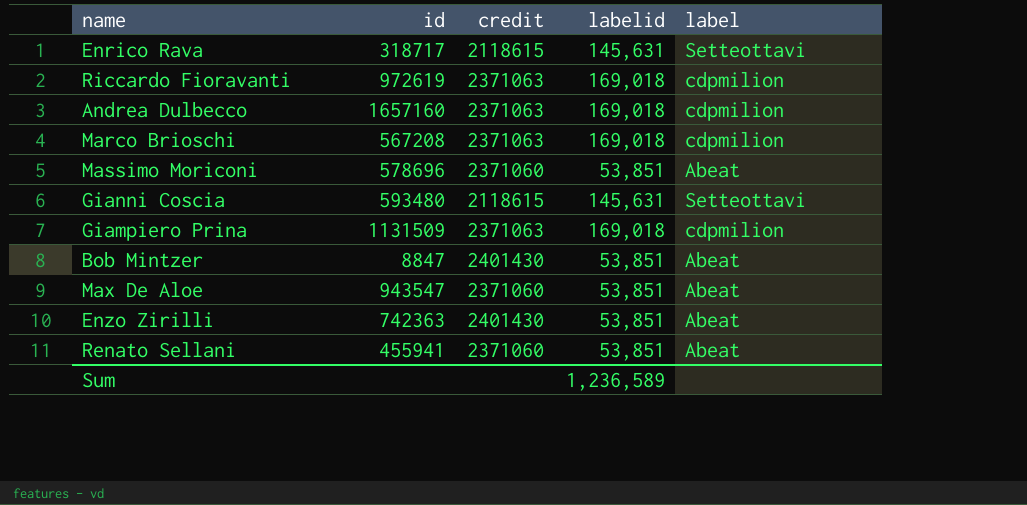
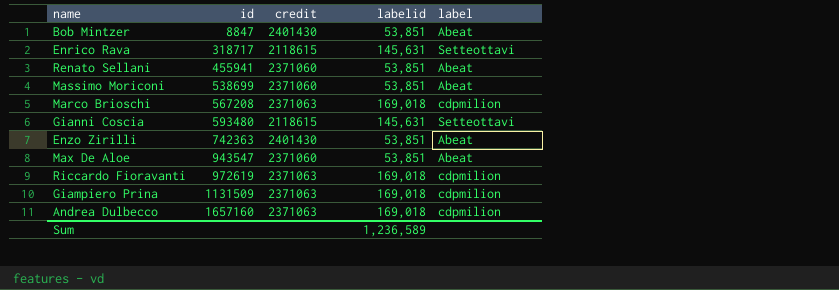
row order: none -> id ascending
Massimo Moriconi | id: 578696 -> 538699

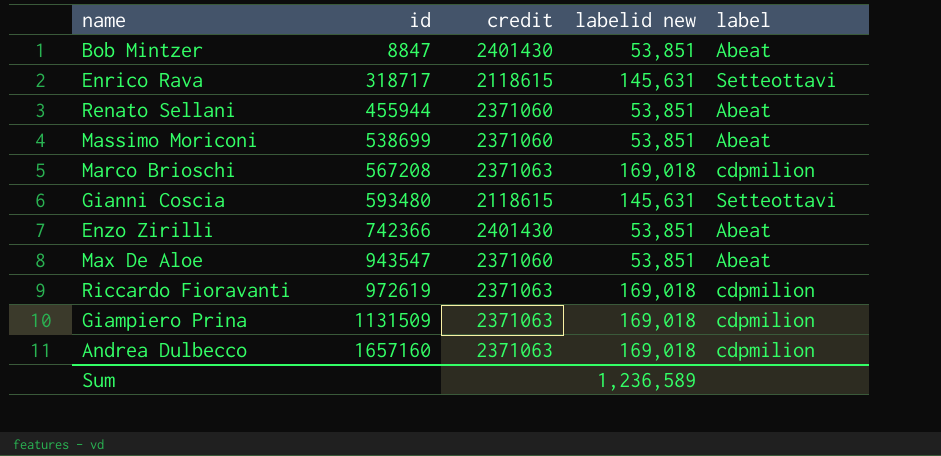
column name: labelid -> labelid new
Renato Sellani | id: 455941 -> 455944
Enzo Zirilli | id: 742363 -> 742366

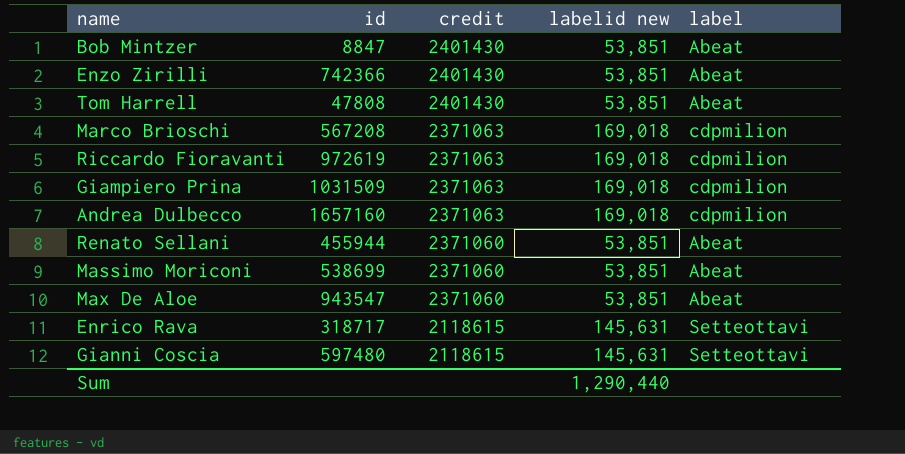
row order: id ascending -> credit descending
row Tom Harrell: none -> 47808 | 2401430 | 53,851 | Abeat
Giampiero Prina | id: 1131509 -> 1031509
Gianni Coscia | id: 593480 -> 597480
Sum | labelid new: 1,236,589 -> 1,290,440

